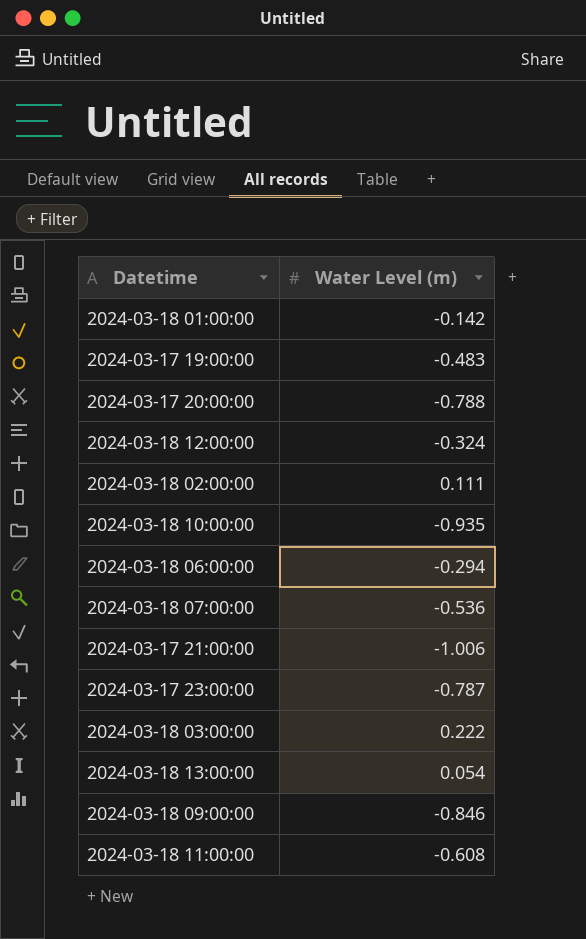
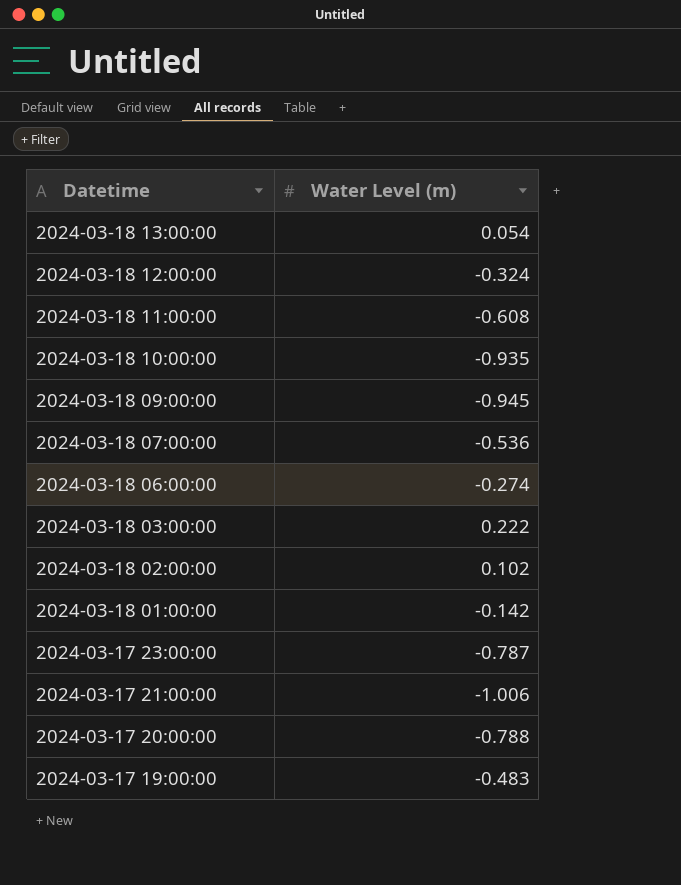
row order: none -> Datetime descending
2024-03-18 09:00:00 | Water Level (m): -0.846 -> -0.945
2024-03-18 06:00:00 | Water Level (m): -0.294 -> -0.274
2024-03-18 02:00:00 | Water Level (m): 0.111 -> 0.102

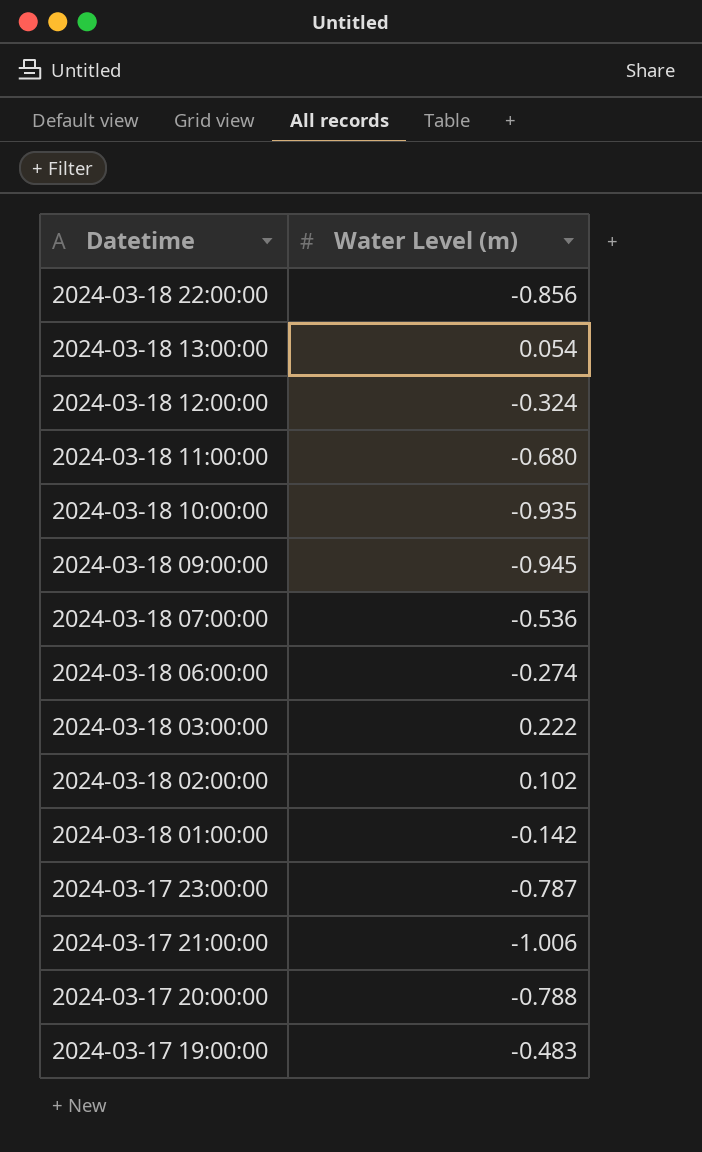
row 2024-03-18 22:00:00: none -> -0.856
2024-03-18 11:00:00 | Water Level (m): -0.608 -> -0.680

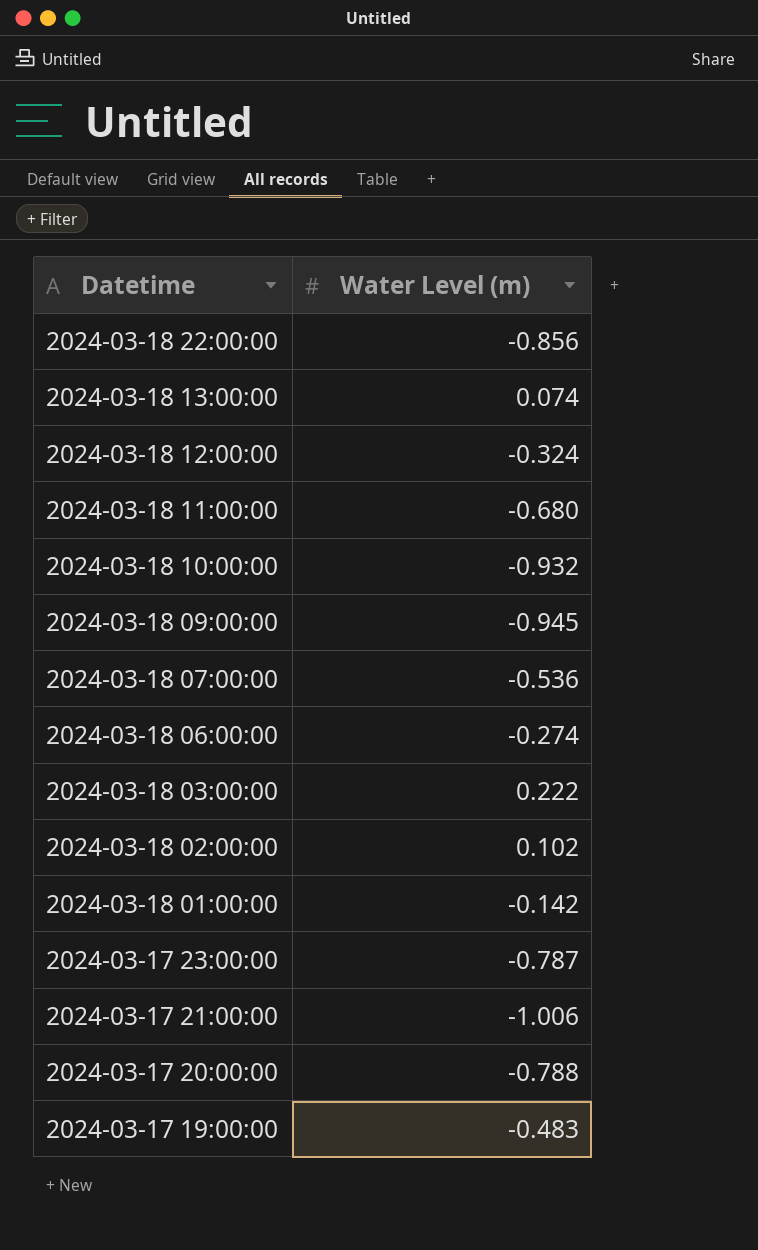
2024-03-18 13:00:00 | Water Level (m): 0.054 -> 0.074
2024-03-18 10:00:00 | Water Level (m): -0.935 -> -0.932

